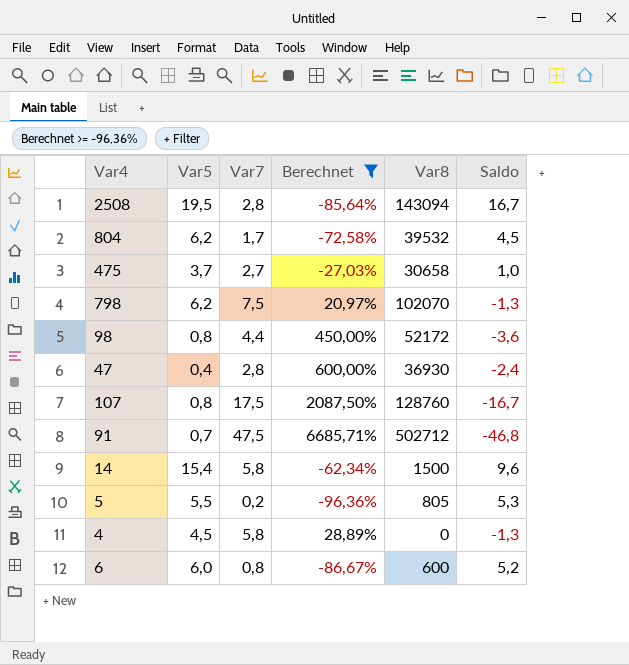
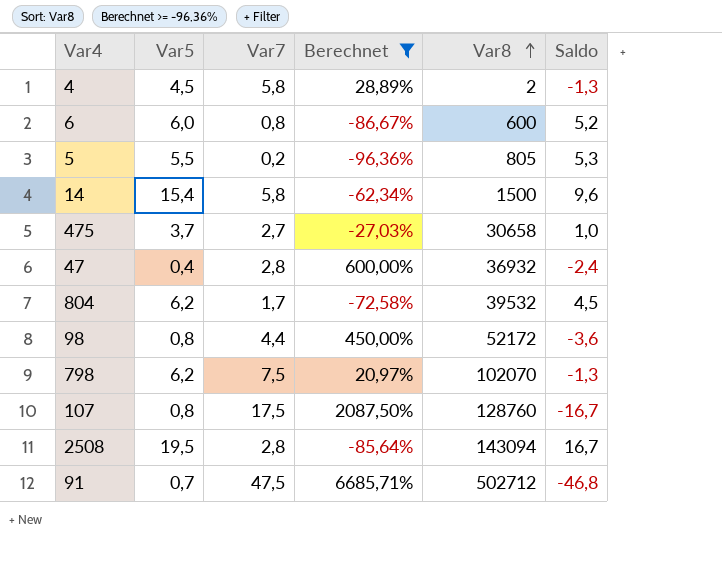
row order: none -> Var8 ascending
4 | Var8: 0 -> 2
47 | Var8: 36930 -> 36932

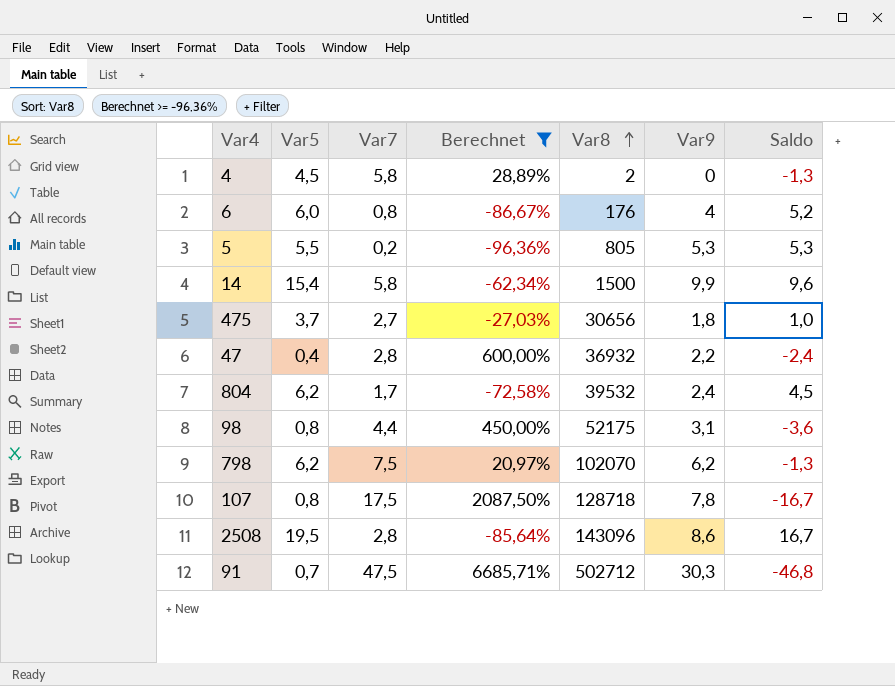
column Var9 | position: none -> 6
6 | Var8: 600 -> 176
475 | Var8: 30658 -> 30656
98 | Var8: 52172 -> 52175
107 | Var8: 128760 -> 128718
2508 | Var8: 143094 -> 143096

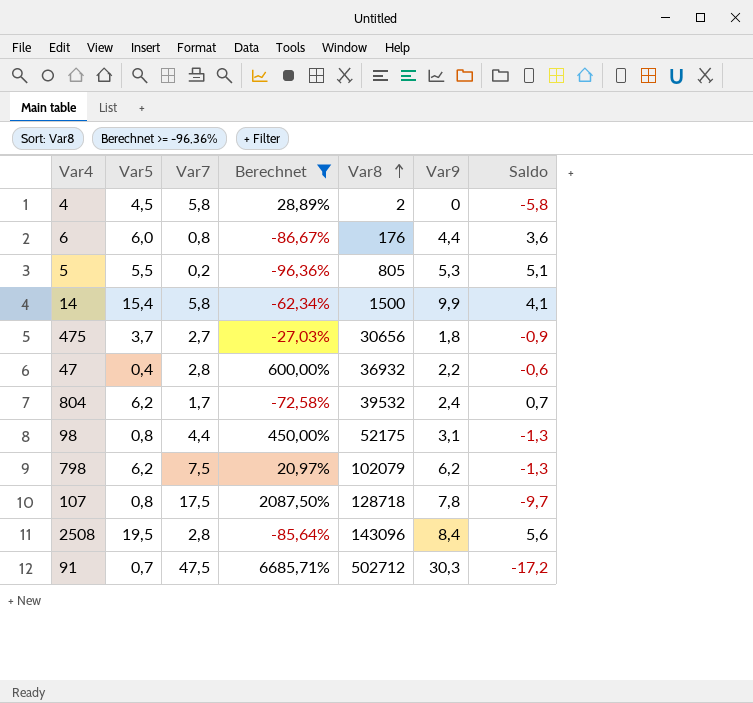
column Saldo | formula: [Var5] - [Var7] -> [Var9] - [Var7]
6 | Var9: 4 -> 4,4
798 | Var8: 102070 -> 102079
2508 | Var9: 8,6 -> 8,4

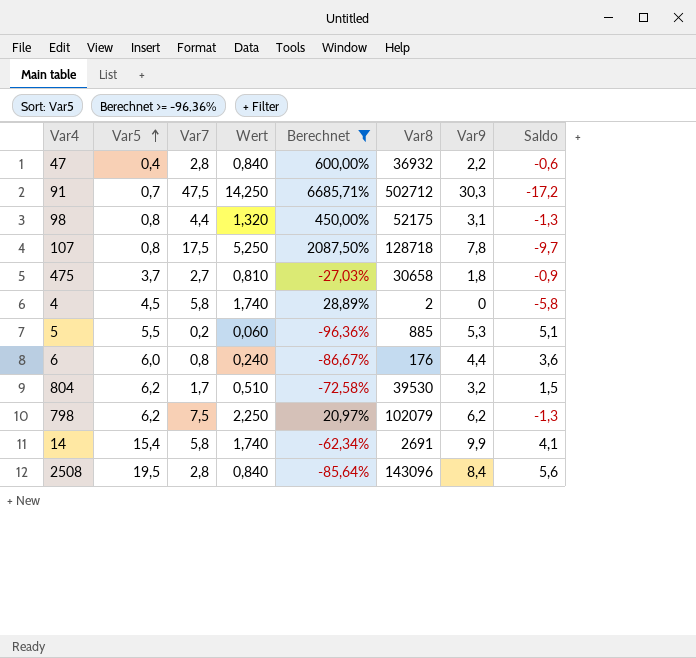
row order: Var8 ascending -> Var5 ascending
column Wert | formula: none -> [Var7] * 0,3
475 | Var8: 30656 -> 30658
5 | Var8: 805 -> 885
804 | Var8: 39532 -> 39530
804 | Var9: 2,4 -> 3,2
804 | Saldo: 0,7 -> 1,5
14 | Var8: 1500 -> 2691

